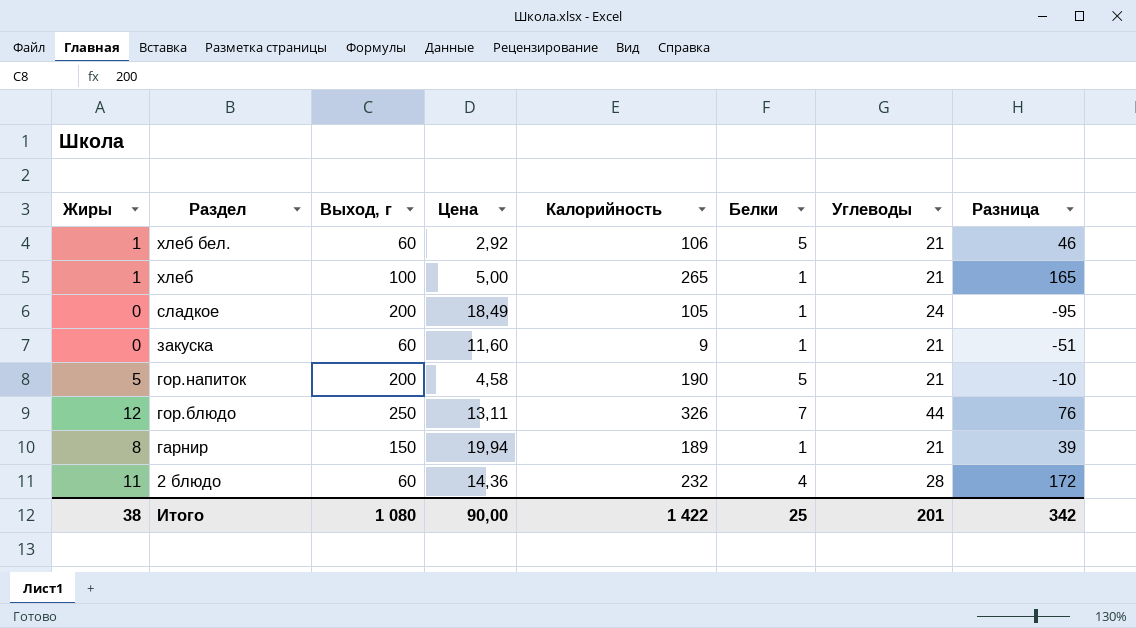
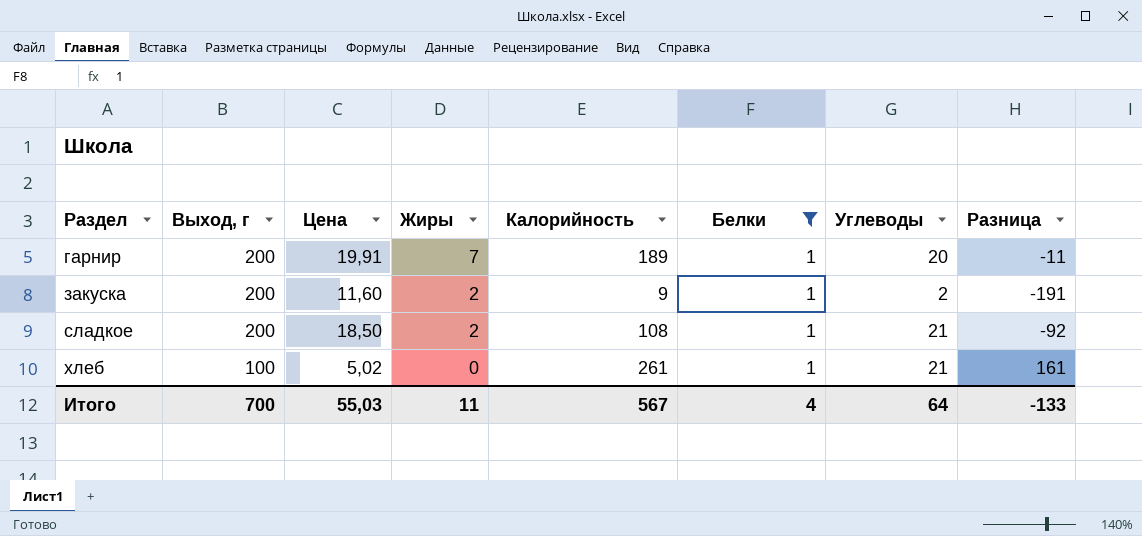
filter: none -> Белки = 1
row order: Раздел descending -> Раздел ascending
column Жиры | position: 1 -> 4
гарнир | Выход, г: 150 -> 200
гарнир | Цена: 19,94 -> 19,91
гарнир | Жиры: 8 -> 7
гарнир | Углеводы: 21 -> 20
гарнир | Разница: 39 -> -11
закуска | Выход, г: 60 -> 200
закуска | Жиры: 0 -> 2
закуска | Углеводы: 21 -> 2
закуска | Разница: -51 -> -191
сладкое | Цена: 18,49 -> 18,50
сладкое | Жиры: 0 -> 2
сладкое | Калорийность: 105 -> 108
сладкое | Углеводы: 24 -> 21
сладкое | Разница: -95 -> -92
хлеб | Цена: 5,00 -> 5,02
хлеб | Жиры: 1 -> 0
хлеб | Калорийность: 265 -> 261
хлеб | Разница: 165 -> 161
Итого | Выход, г: 1 080 -> 700
Итого | Цена: 90,00 -> 55,03
Итого | Жиры: 38 -> 11
Итого | Калорийность: 1 422 -> 567
Итого | Белки: 25 -> 4
Итого | Углеводы: 201 -> 64
Итого | Разница: 342 -> -133

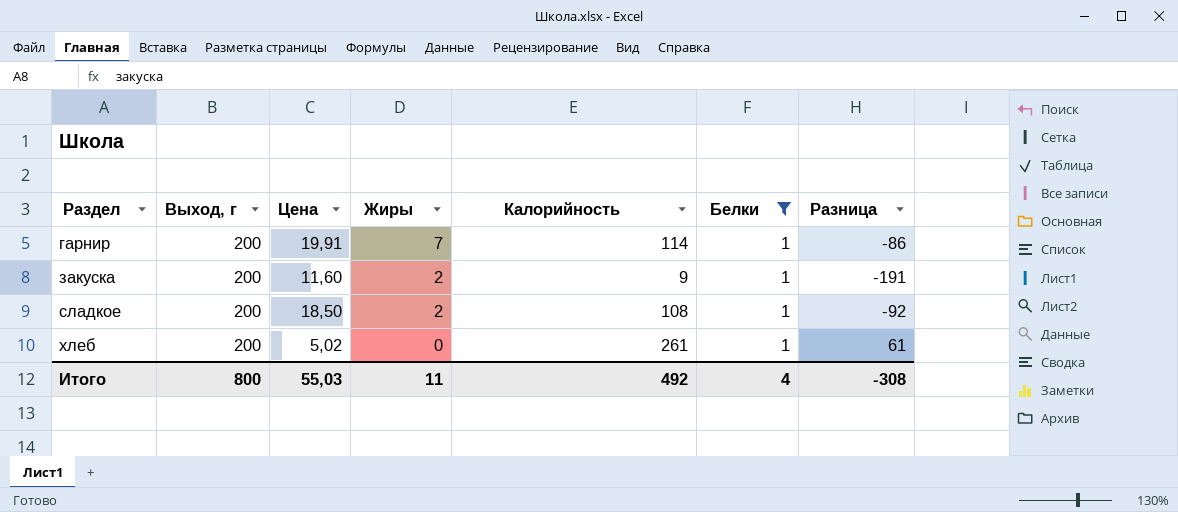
column Углеводы | position: 7 -> none
гарнир | Калорийность: 189 -> 114
гарнир | Разница: -11 -> -86
хлеб | Выход, г: 100 -> 200
хлеб | Разница: 161 -> 61
Итого | Выход, г: 700 -> 800
Итого | Калорийность: 567 -> 492
Итого | Разница: -133 -> -308

